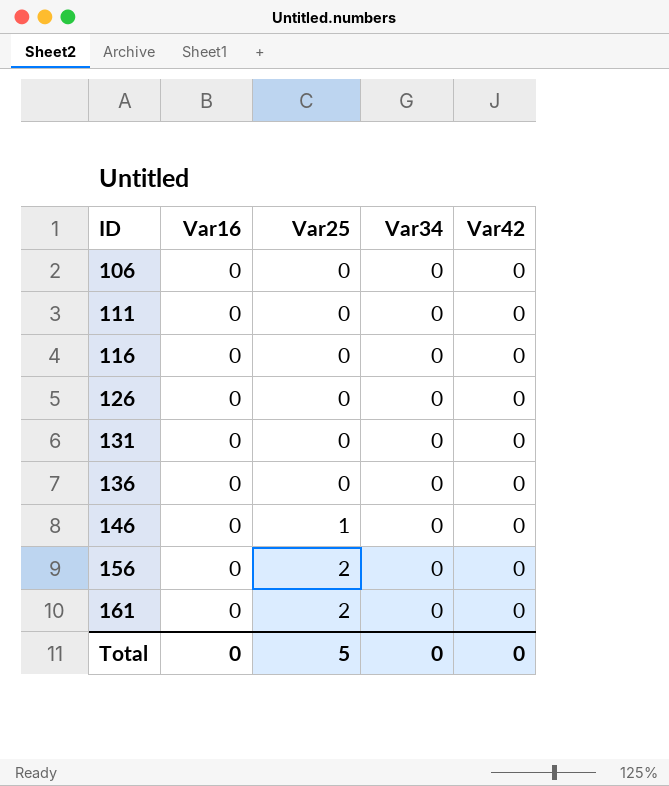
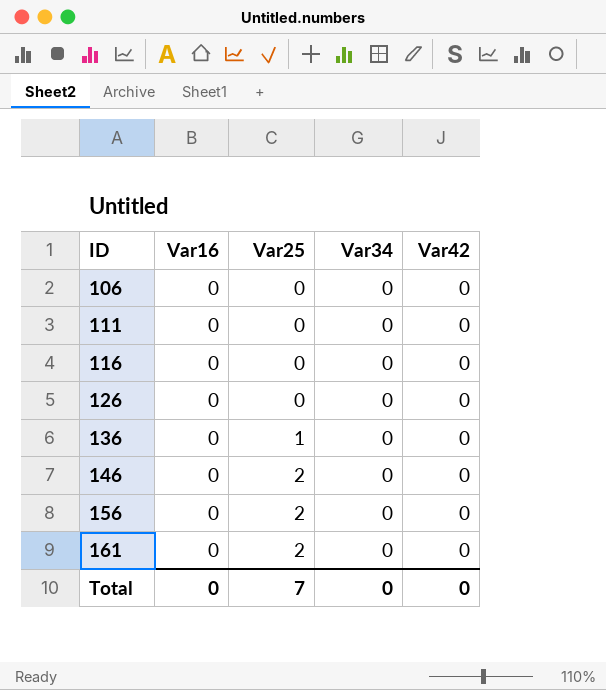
row 131: 0 | 0 | 0 | 0 -> none
136 | Var25: 0 -> 1
146 | Var25: 1 -> 2
Total | Var25: 5 -> 7

